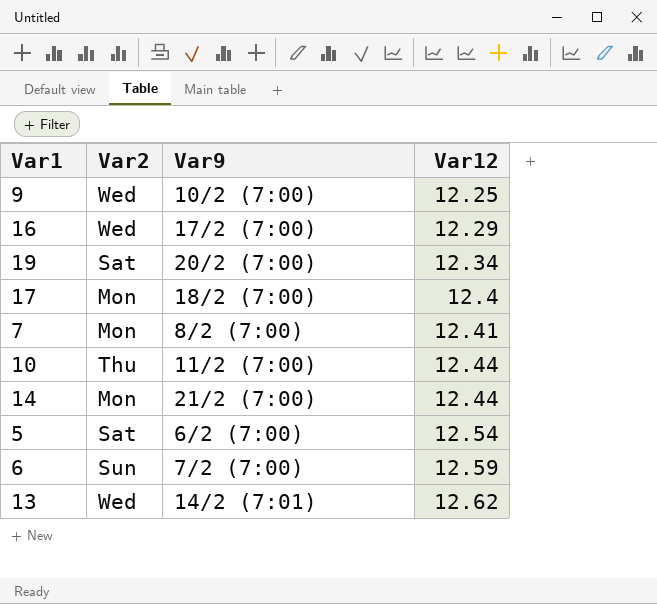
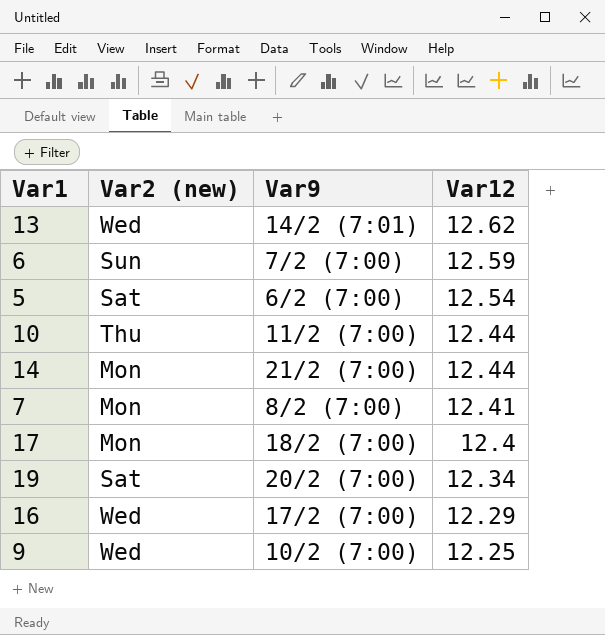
row order: Var12 ascending -> Var12 descending
column name: Var2 -> Var2 (new)

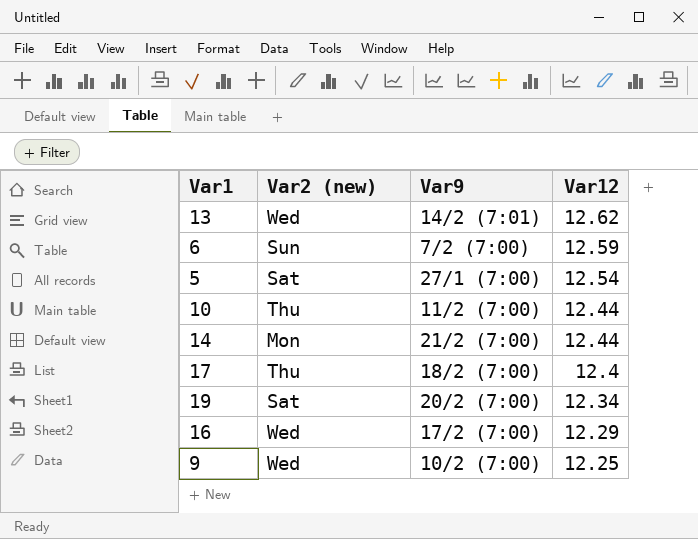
row 7: Mon | 8/2 (7:00) | 12.41 -> none
5 | Var9: 6/2 (7:00) -> 27/1 (7:00)
17 | Var2 (new): Mon -> Thu

